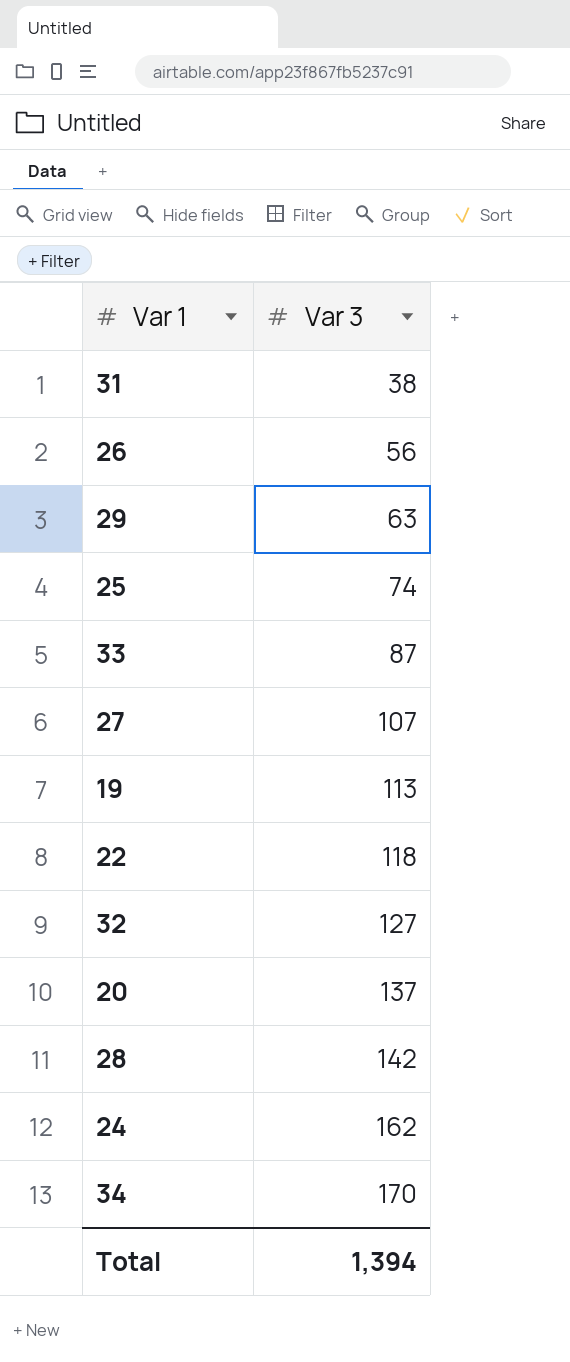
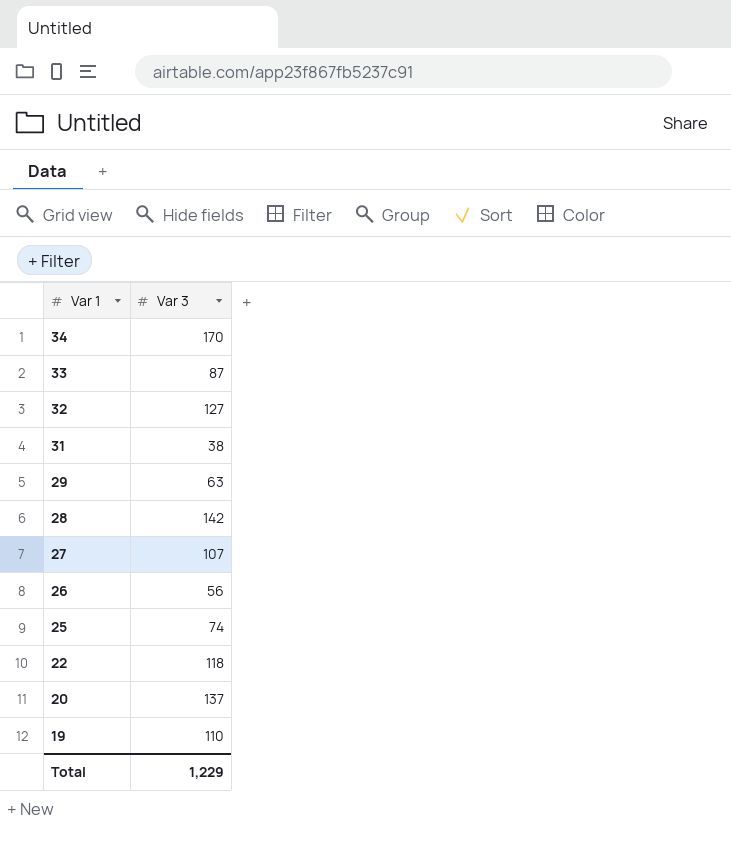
row order: Var 3 ascending -> Var 1 descending
row 24: 162 -> none
19 | Var 3: 113 -> 110
Total | Var 3: 1,394 -> 1,229

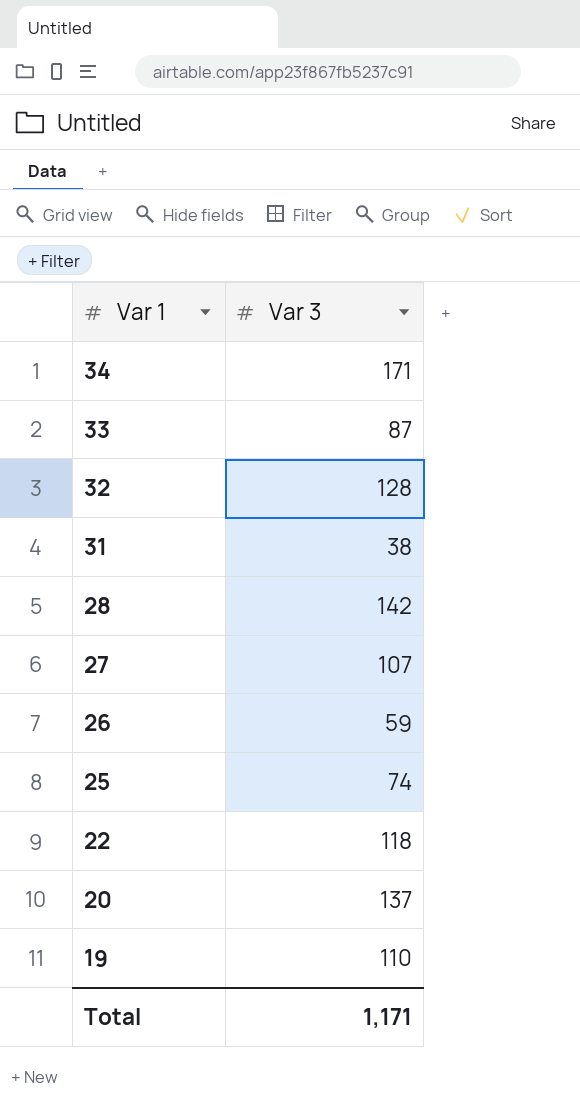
row 29: 63 -> none
34 | Var 3: 170 -> 171
32 | Var 3: 127 -> 128
26 | Var 3: 56 -> 59
Total | Var 3: 1,229 -> 1,171

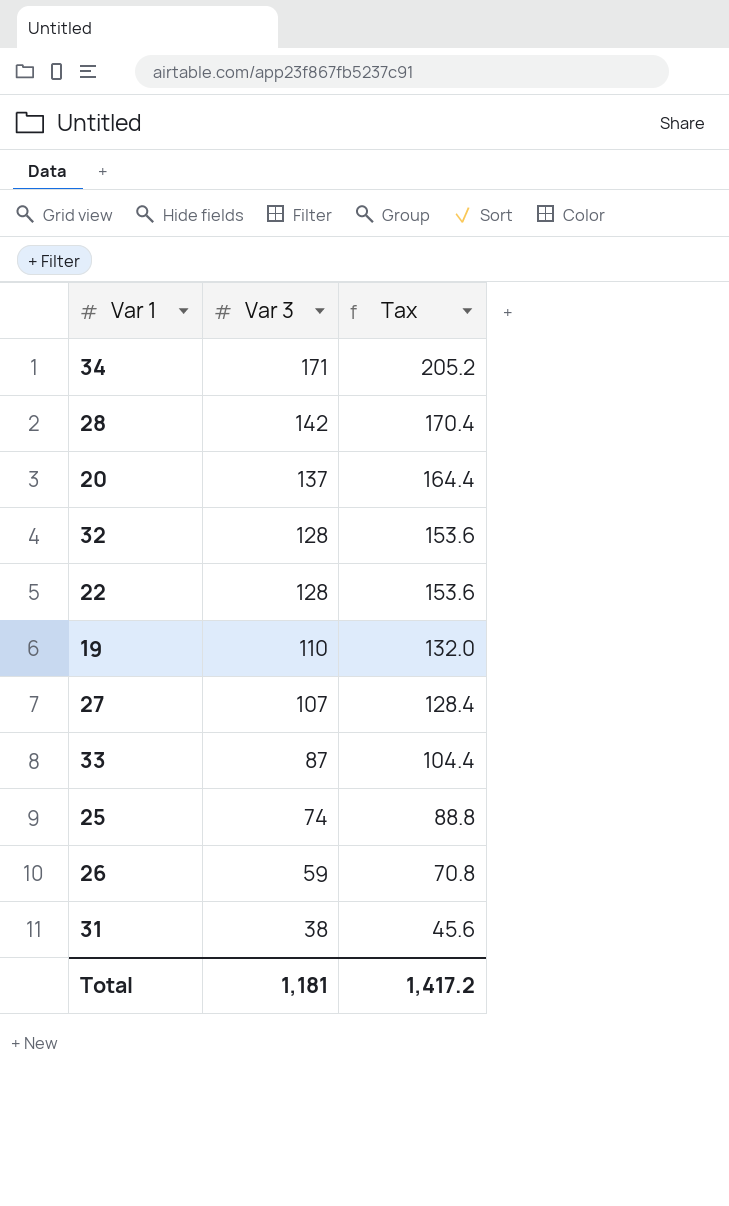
row order: Var 1 descending -> Var 3 descending
column Tax | formula: none -> [Var 3] * 1.2
22 | Var 3: 118 -> 128
Total | Var 3: 1,171 -> 1,181

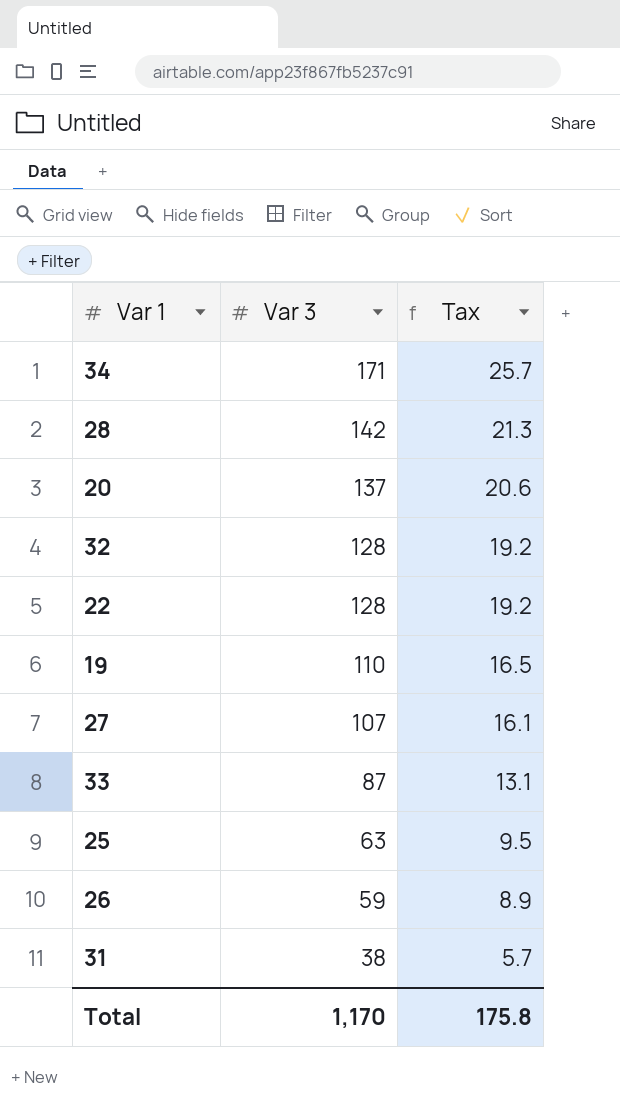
column Tax | formula: [Var 3] * 1.2 -> [Var 3] * 0.15
25 | Var 3: 74 -> 63
Total | Var 3: 1,181 -> 1,170
Total | Tax: 1,417.2 -> 175.8

